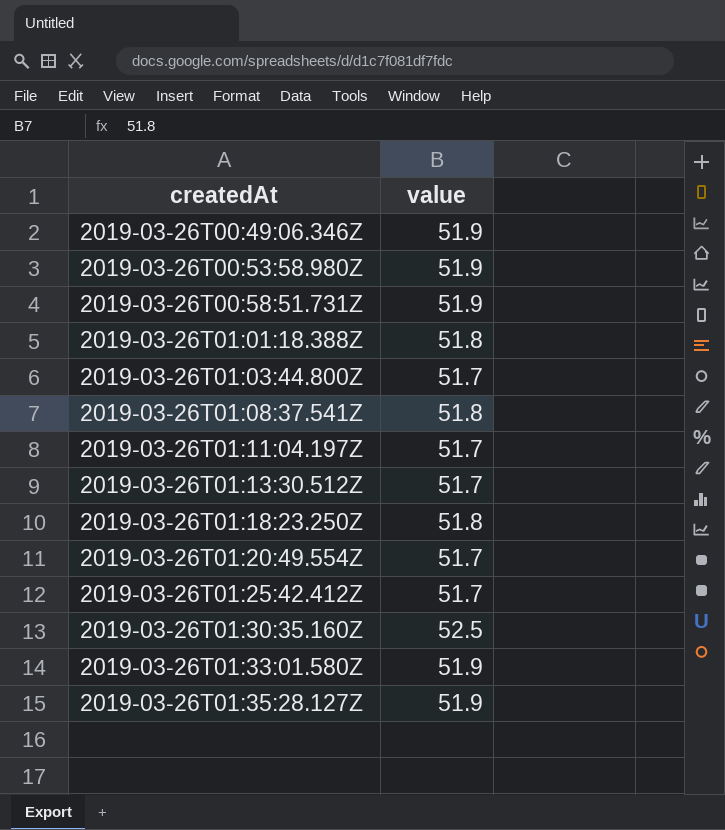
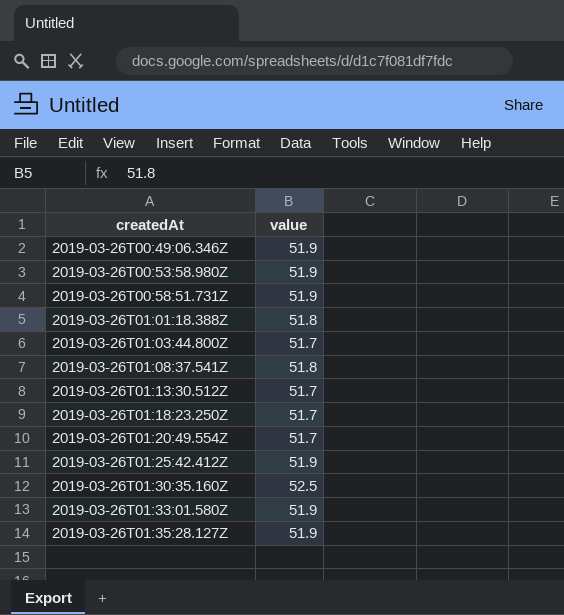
row 2019-03-26T01:11:04.197Z: 51.7 -> none
2019-03-26T01:18:23.250Z | value: 51.8 -> 51.7
2019-03-26T01:25:42.412Z | value: 51.7 -> 51.9

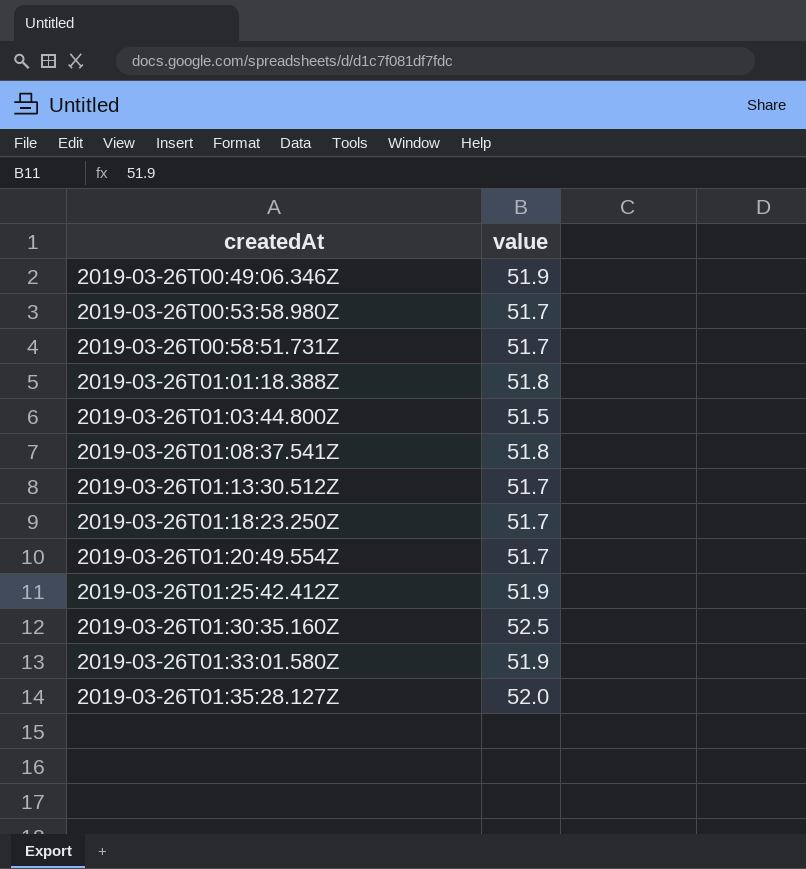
2019-03-26T00:53:58.980Z | value: 51.9 -> 51.7
2019-03-26T00:58:51.731Z | value: 51.9 -> 51.7
2019-03-26T01:03:44.800Z | value: 51.7 -> 51.5
2019-03-26T01:35:28.127Z | value: 51.9 -> 52.0

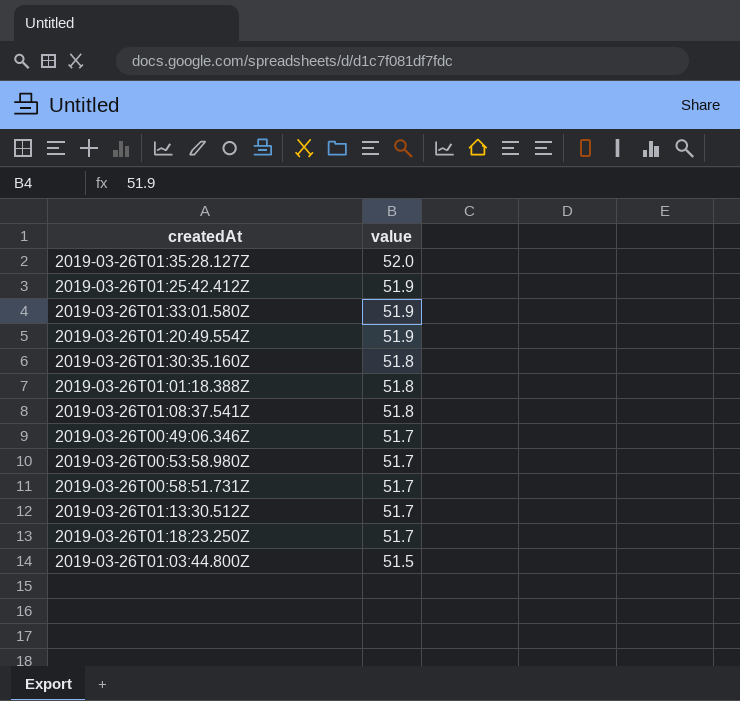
row order: createdAt ascending -> value descending
2019-03-26T01:20:49.554Z | value: 51.7 -> 51.9
2019-03-26T01:30:35.160Z | value: 52.5 -> 51.8
2019-03-26T00:49:06.346Z | value: 51.9 -> 51.7

